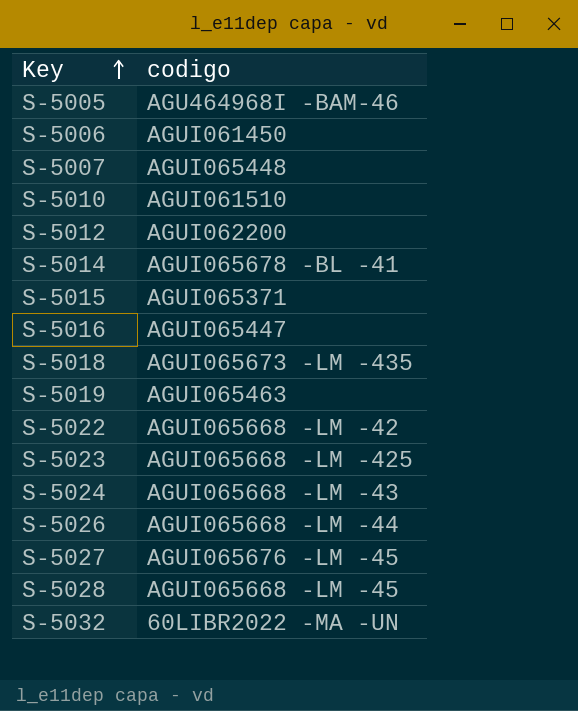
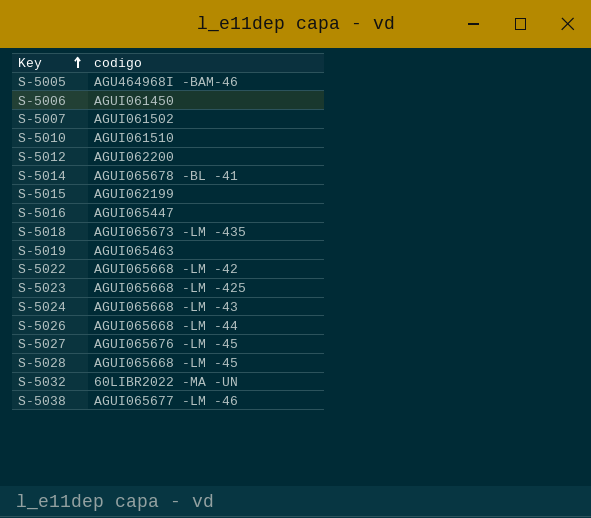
S-5007 | codigo: AGUI065448 -> AGUI061502
S-5015 | codigo: AGUI065371 -> AGUI062199
row S-5038: none -> AGUI065677 -LM -46

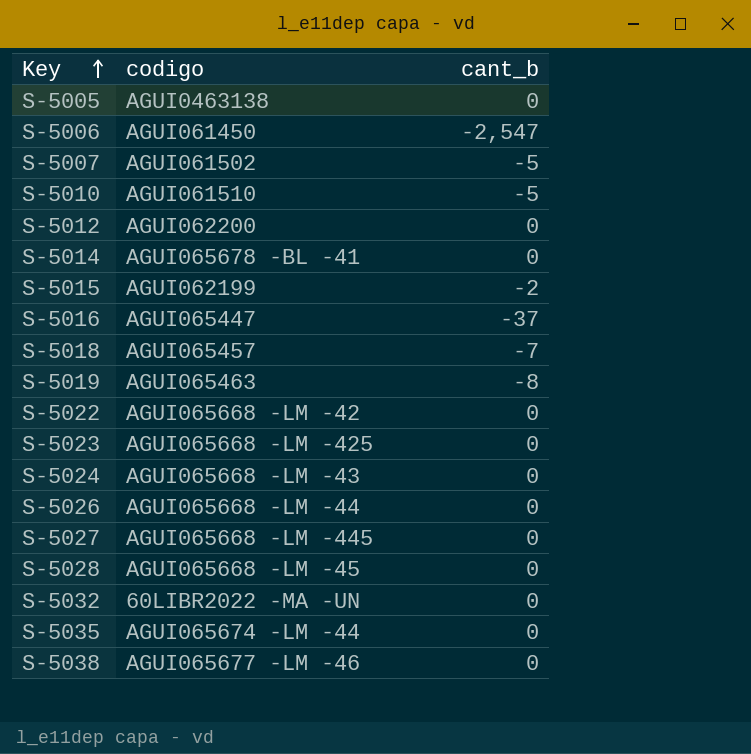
column cant_b | position: none -> 3
S-5005 | codigo: AGU464968I -BAM-46 -> AGUI0463138
S-5018 | codigo: AGUI065673 -LM -435 -> AGUI065457
S-5027 | codigo: AGUI065676 -LM -45 -> AGUI065668 -LM -445
row S-5035: none -> AGUI065674 -LM -44 | 0

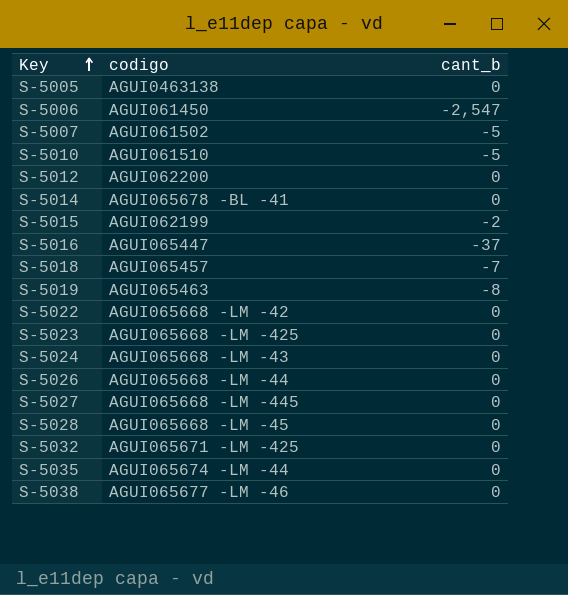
S-5032 | codigo: 60LIBR2022 -MA -UN -> AGUI065671 -LM -425

